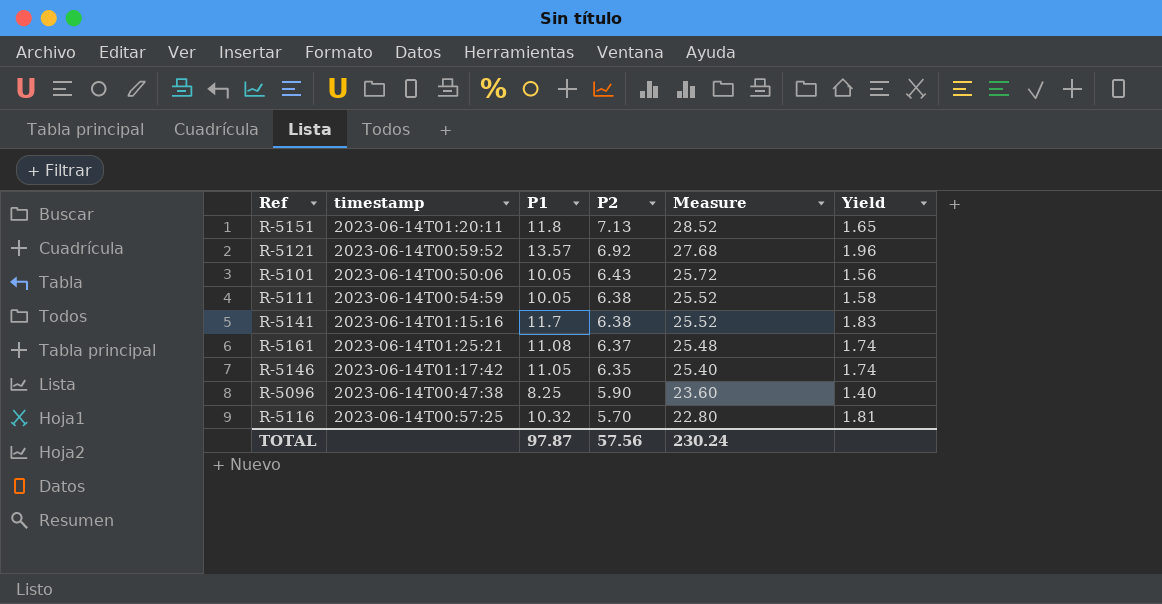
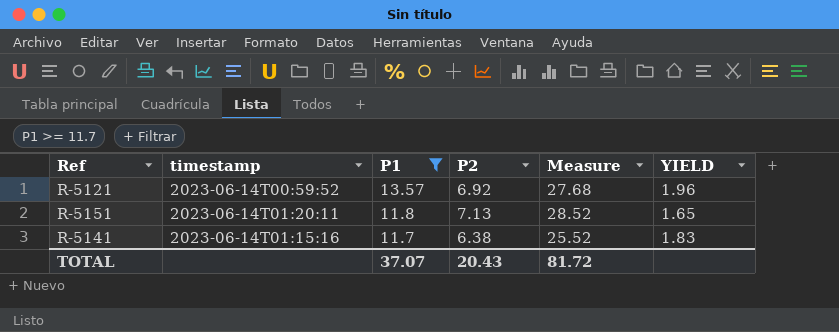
filter: none -> P1 >= 11.7
row order: P2 descending -> P1 descending
column name: Yield -> YIELD
TOTAL | P1: 97.87 -> 37.07
TOTAL | P2: 57.56 -> 20.43
TOTAL | Measure: 230.24 -> 81.72

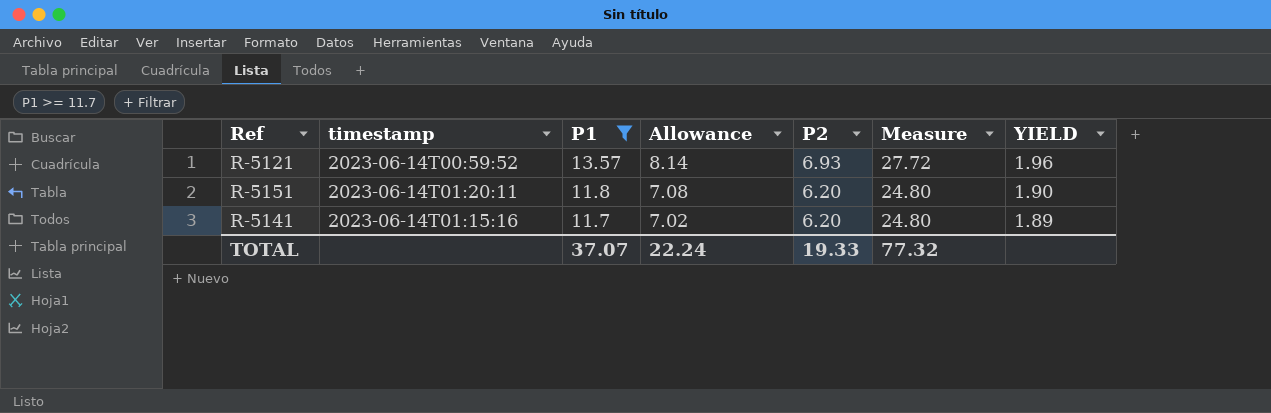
column Allowance | formula: none -> [P1] * 0.6
R-5121 | P2: 6.92 -> 6.93
R-5121 | Measure: 27.68 -> 27.72
R-5151 | P2: 7.13 -> 6.20
R-5151 | Measure: 28.52 -> 24.80
R-5151 | YIELD: 1.65 -> 1.90
R-5141 | P2: 6.38 -> 6.20
R-5141 | Measure: 25.52 -> 24.80
R-5141 | YIELD: 1.83 -> 1.89
TOTAL | P2: 20.43 -> 19.33
TOTAL | Measure: 81.72 -> 77.32

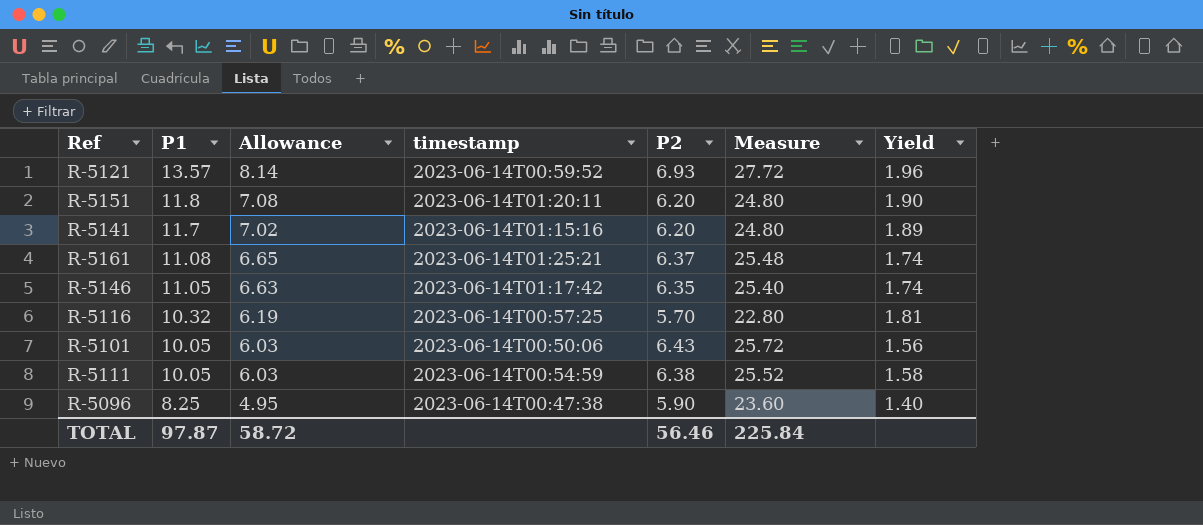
filter: P1 >= 11.7 -> none
column timestamp | position: 2 -> 4
column name: YIELD -> Yield
TOTAL | P1: 37.07 -> 97.87
TOTAL | Allowance: 22.24 -> 58.72
TOTAL | P2: 19.33 -> 56.46
TOTAL | Measure: 77.32 -> 225.84

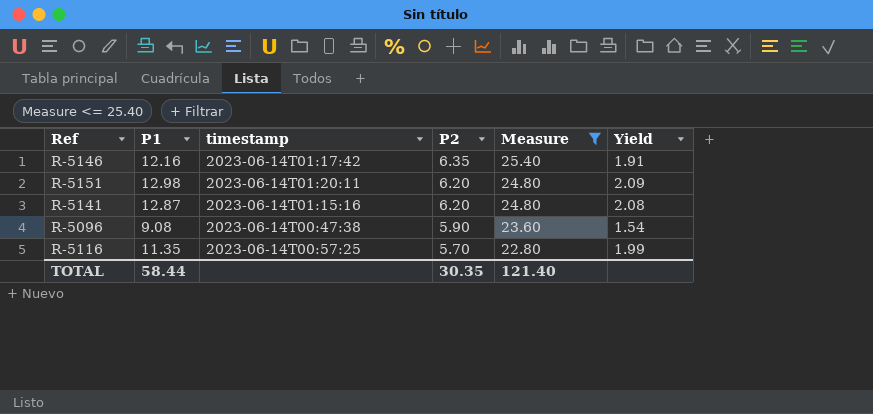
filter: none -> Measure <= 25.40
row order: P1 descending -> P2 descending
column Allowance | formula: [P1] * 0.6 -> none
R-5146 | P1: 11.05 -> 12.16
R-5146 | Yield: 1.74 -> 1.91
R-5151 | P1: 11.8 -> 12.98
R-5151 | Yield: 1.90 -> 2.09
R-5141 | P1: 11.7 -> 12.87
R-5141 | Yield: 1.89 -> 2.08
R-5096 | P1: 8.25 -> 9.08
R-5096 | Yield: 1.40 -> 1.54
R-5116 | P1: 10.32 -> 11.35
R-5116 | Yield: 1.81 -> 1.99
TOTAL | P1: 97.87 -> 58.44
TOTAL | P2: 56.46 -> 30.35
TOTAL | Measure: 225.84 -> 121.40

